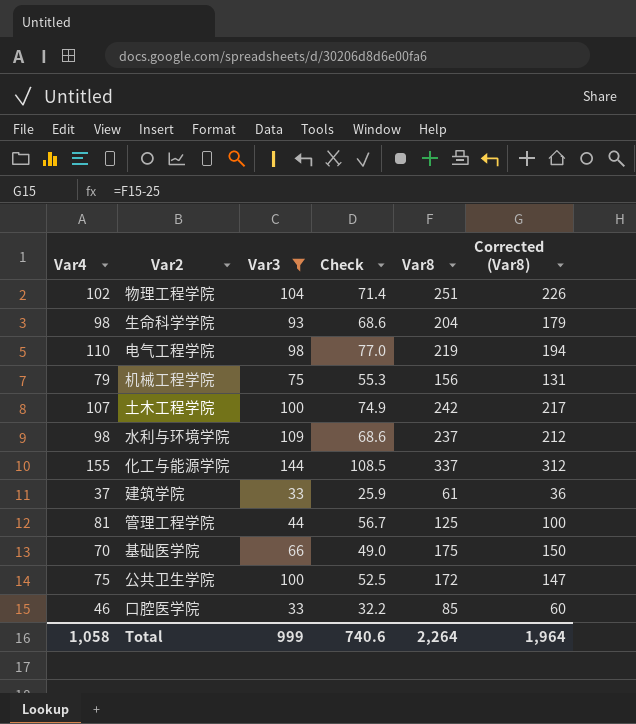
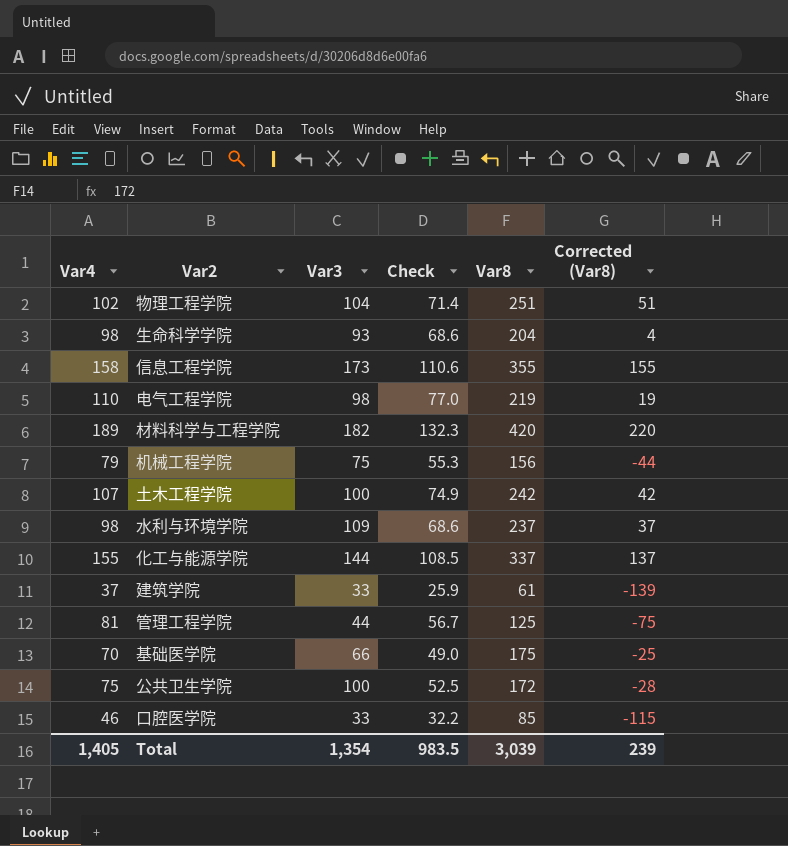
filter: Var3 <= 144 -> none
column Corrected (Var8) | formula: [Var8] - 25 -> [Var8] - 200
Total | Var4: 1,058 -> 1,405
Total | Var3: 999 -> 1,354
Total | Check: 740.6 -> 983.5
Total | Var8: 2,264 -> 3,039
Total | Corrected (Var8): 1,964 -> 239

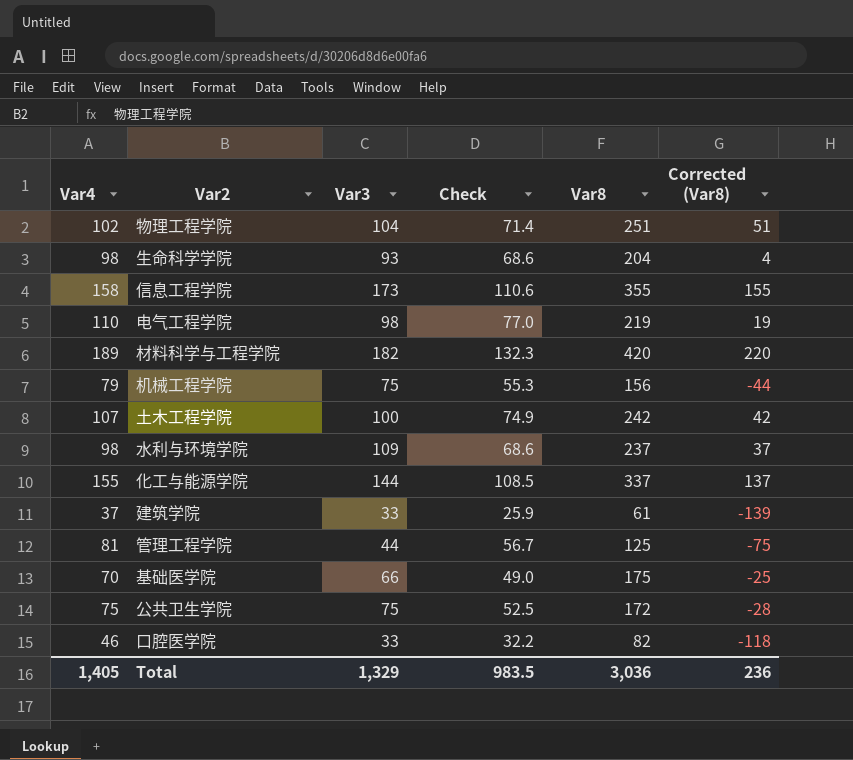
公共卫生学院 | Var3: 100 -> 75
口腔医学院 | Var8: 85 -> 82
口腔医学院 | Corrected (Var8): -115 -> -118
Total | Var3: 1,354 -> 1,329
Total | Var8: 3,039 -> 3,036
Total | Corrected (Var8): 239 -> 236

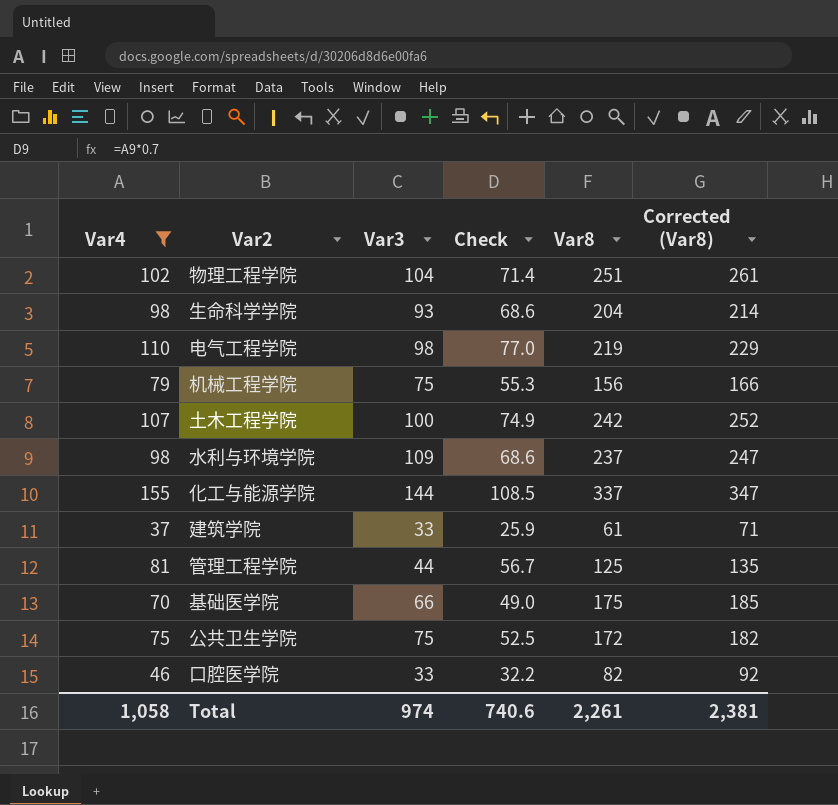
filter: none -> Var4 <= 155
column Corrected (Var8) | formula: [Var8] - 200 -> [Var8] + 10
Total | Var4: 1,405 -> 1,058
Total | Var3: 1,329 -> 974
Total | Check: 983.5 -> 740.6
Total | Var8: 3,036 -> 2,261
Total | Corrected (Var8): 236 -> 2,381

